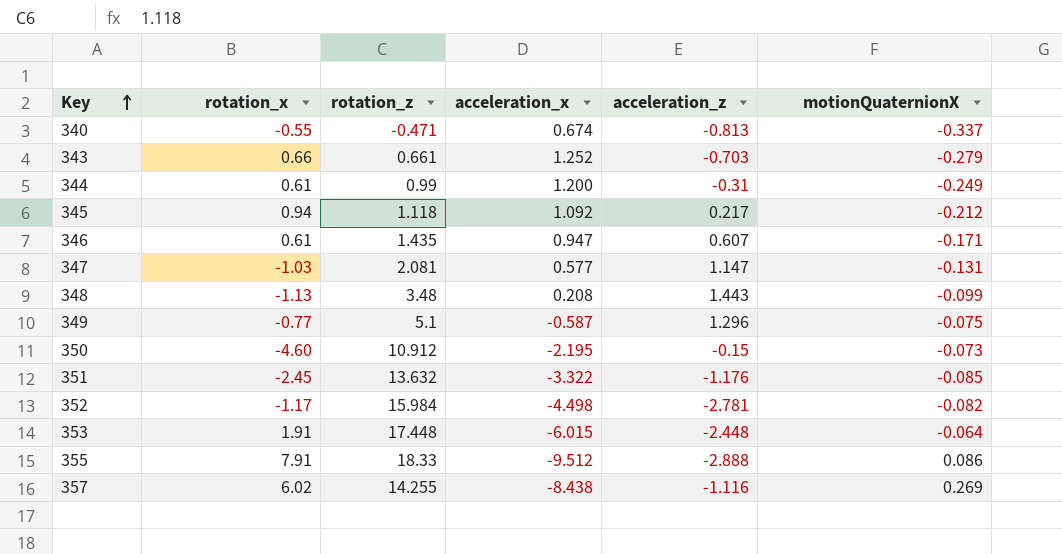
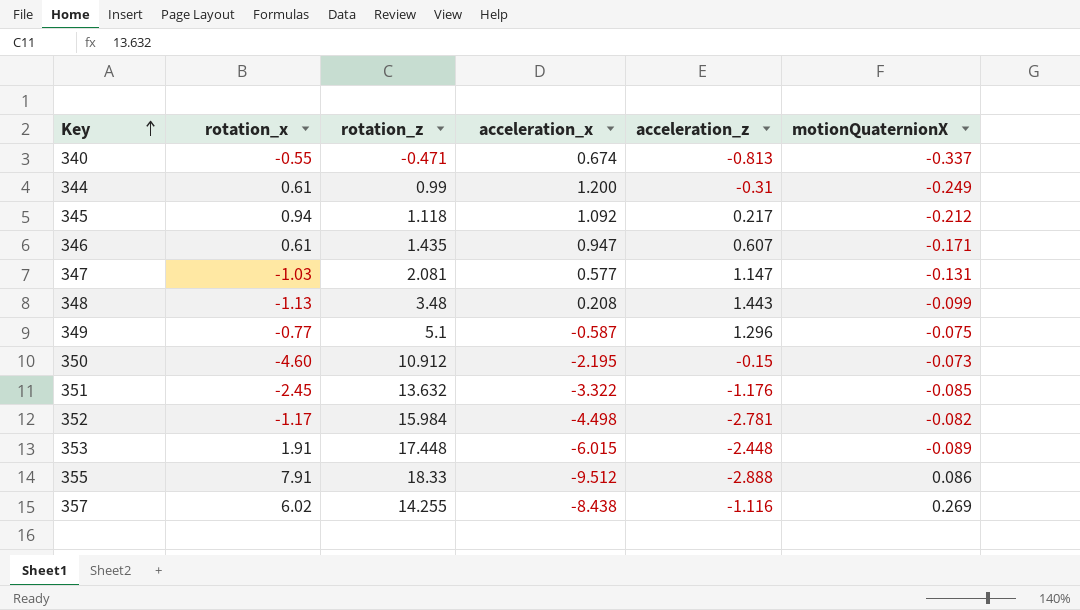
row 343: 0.66 | 0.661 | 1.252 | -0.703 | -0.279 -> none
353 | motionQuaternionX: -0.064 -> -0.089

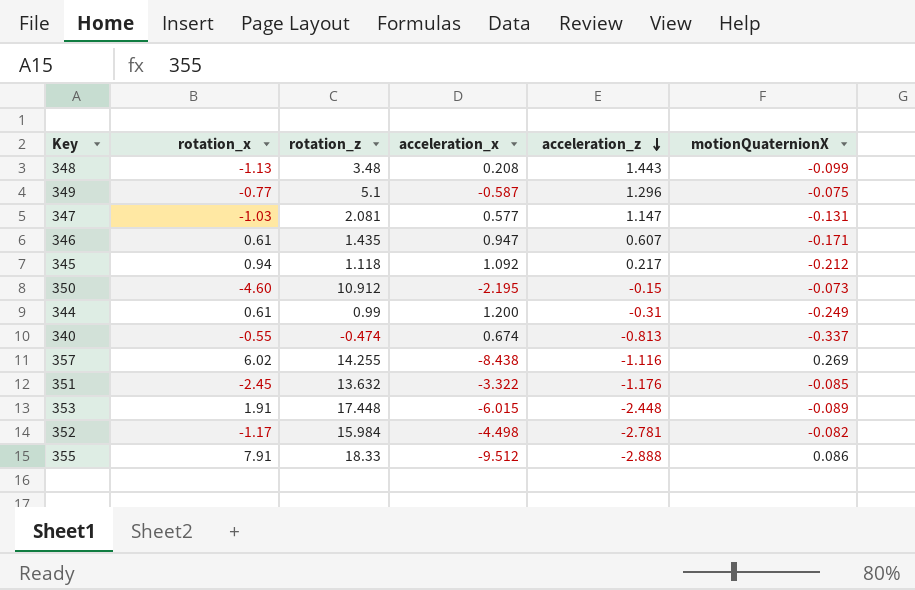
row order: Key ascending -> acceleration_z descending
340 | rotation_z: -0.471 -> -0.474

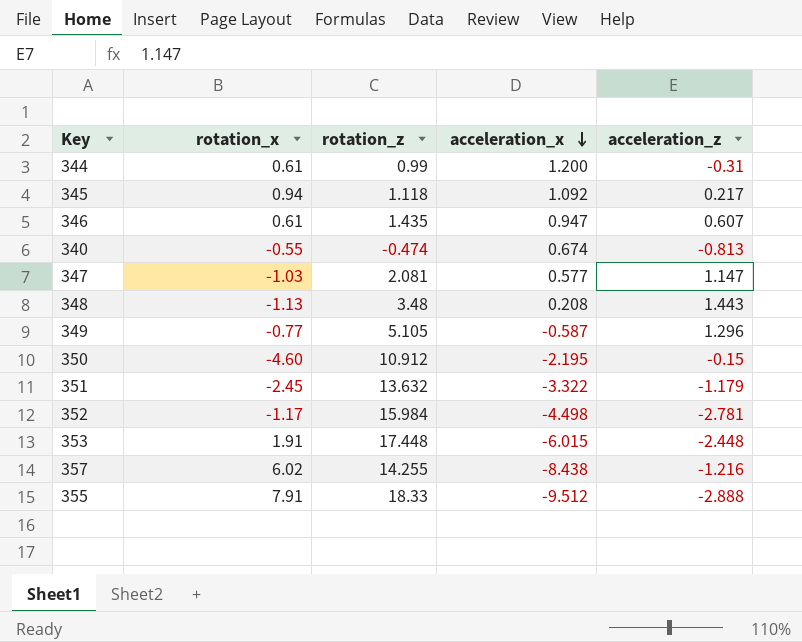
row order: acceleration_z descending -> acceleration_x descending
column motionQuaternionX | position: 6 -> none
349 | rotation_z: 5.1 -> 5.105
351 | acceleration_z: -1.176 -> -1.179
357 | acceleration_z: -1.116 -> -1.216

